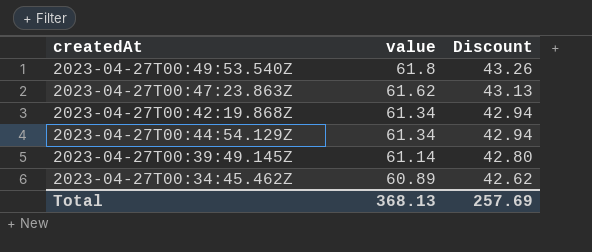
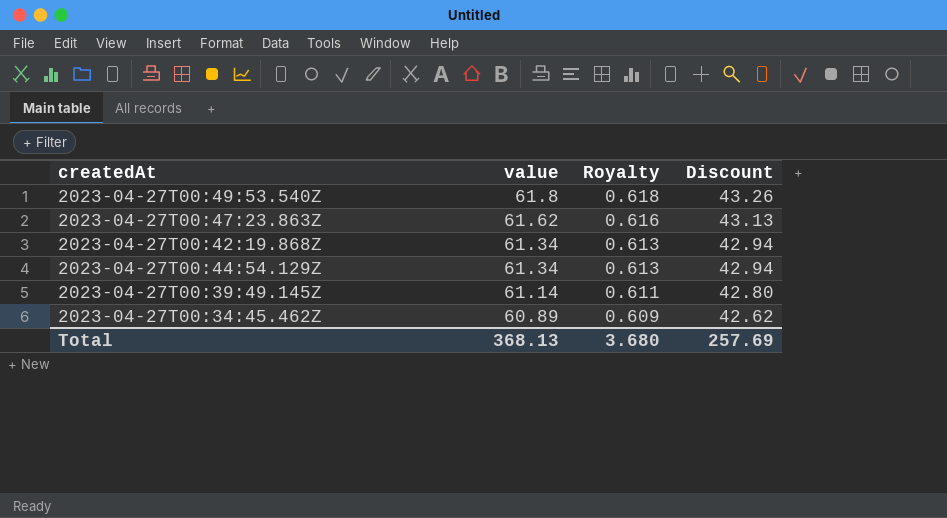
column Royalty | formula: none -> [value] * 0.01

